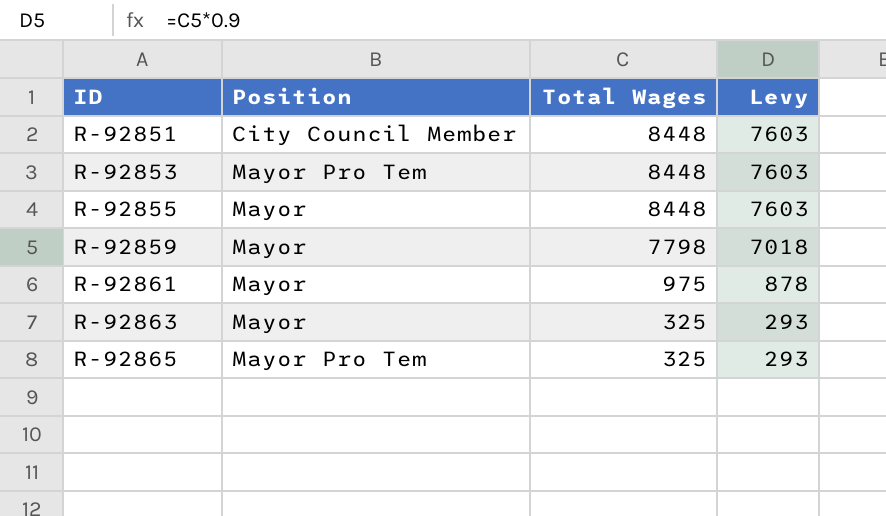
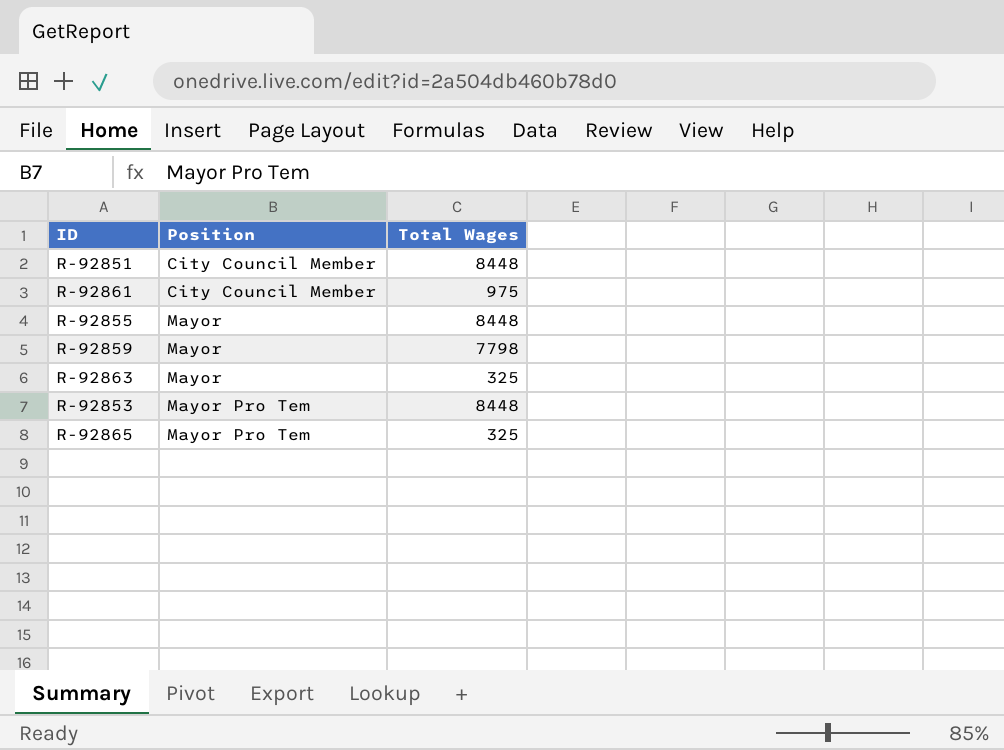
row order: ID ascending -> Position ascending
column Levy | formula: [Total Wages] * 0.9 -> none
R-92861 | Position: Mayor -> City Council Member

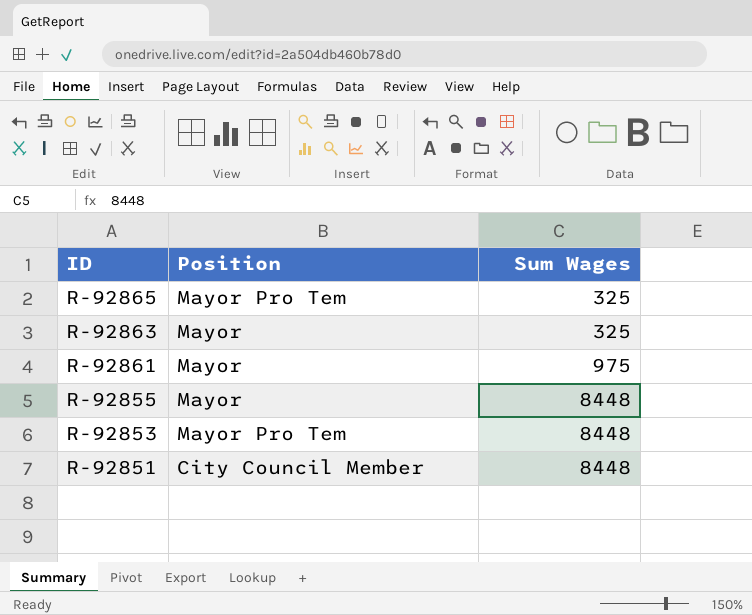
row order: Position ascending -> ID descending
column name: Total Wages -> Sum Wages
row R-92859: Mayor | 7798 -> none
R-92861 | Position: City Council Member -> Mayor

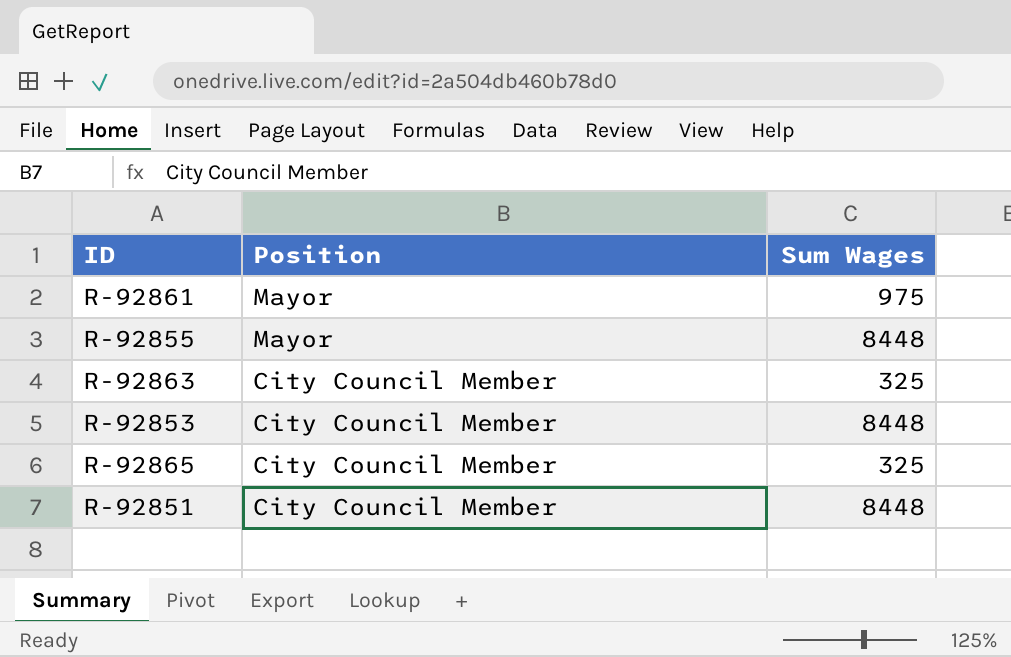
row order: ID descending -> Position descending
R-92863 | Position: Mayor -> City Council Member
R-92853 | Position: Mayor Pro Tem -> City Council Member
R-92865 | Position: Mayor Pro Tem -> City Council Member

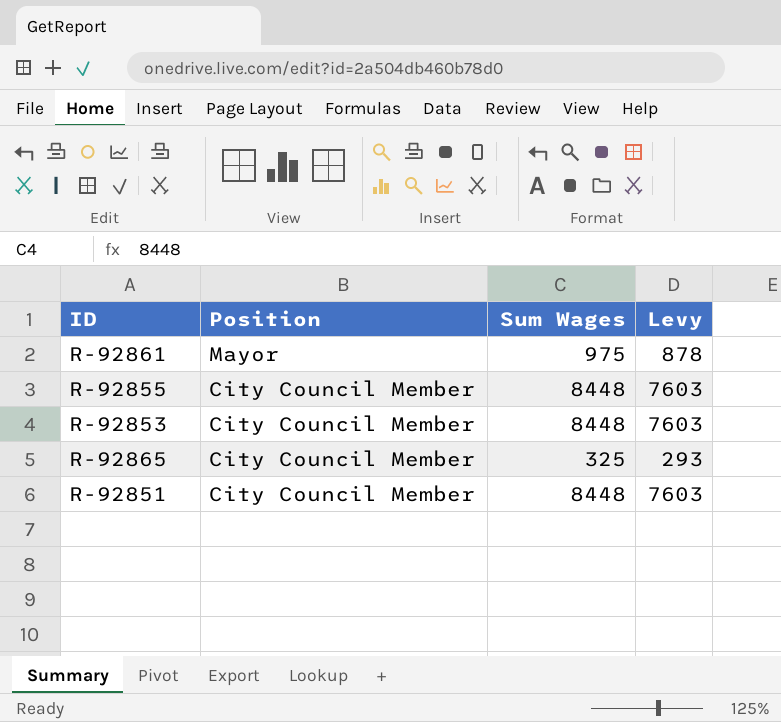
column Levy | formula: none -> [Sum Wages] * 0.9
row R-92863: City Council Member | 325 -> none
R-92855 | Position: Mayor -> City Council Member

